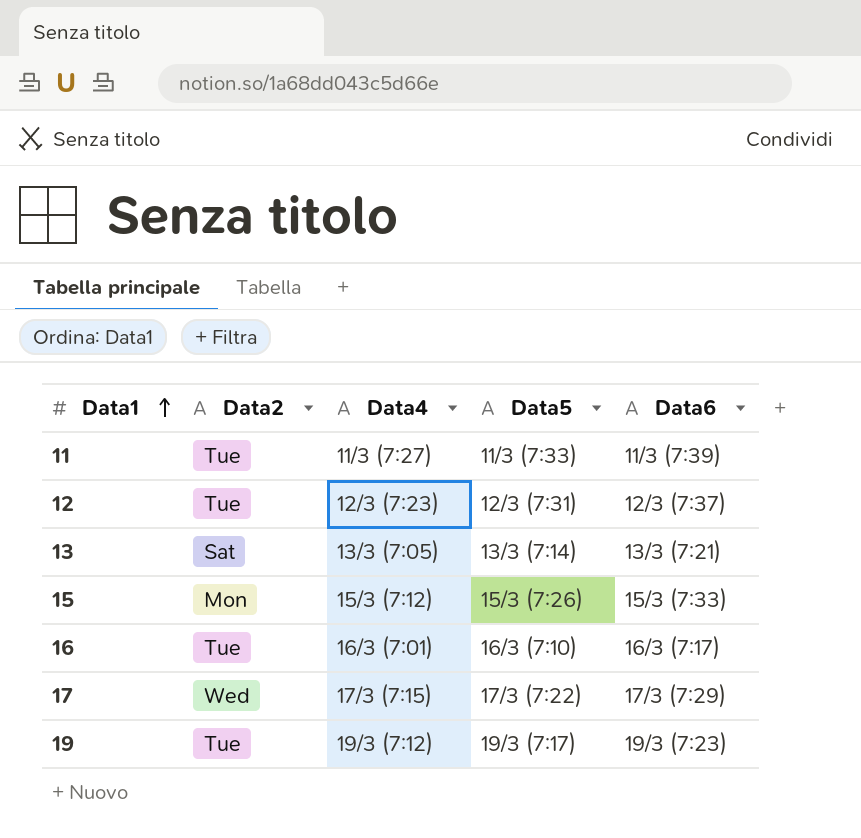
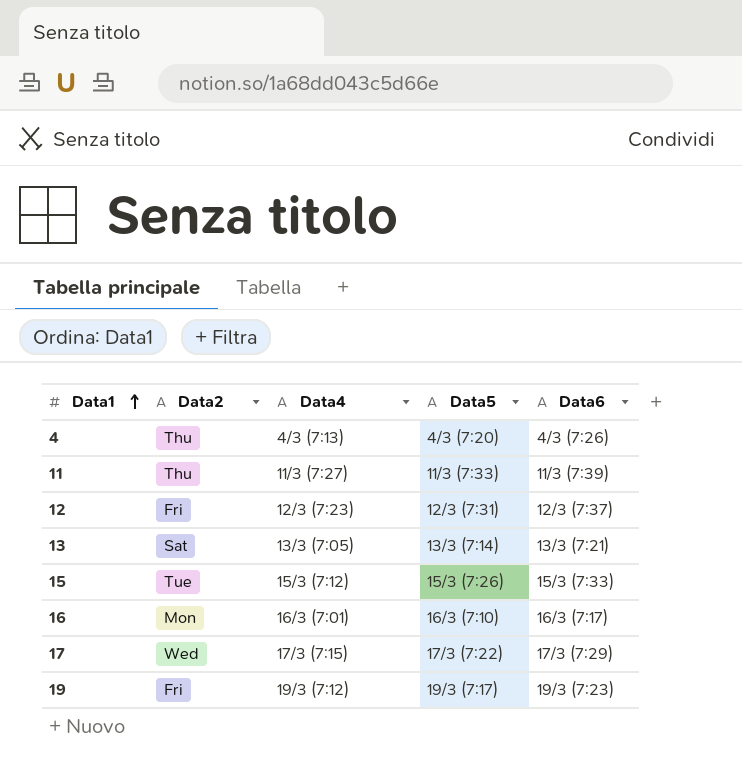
row 4: none -> Thu | 4/3 (7:13) | 4/3 (7:20) | 4/3 (7:26)
11 | Data2: Tue -> Thu
12 | Data2: Tue -> Fri
15 | Data2: Mon -> Tue
16 | Data2: Tue -> Mon
19 | Data2: Tue -> Fri

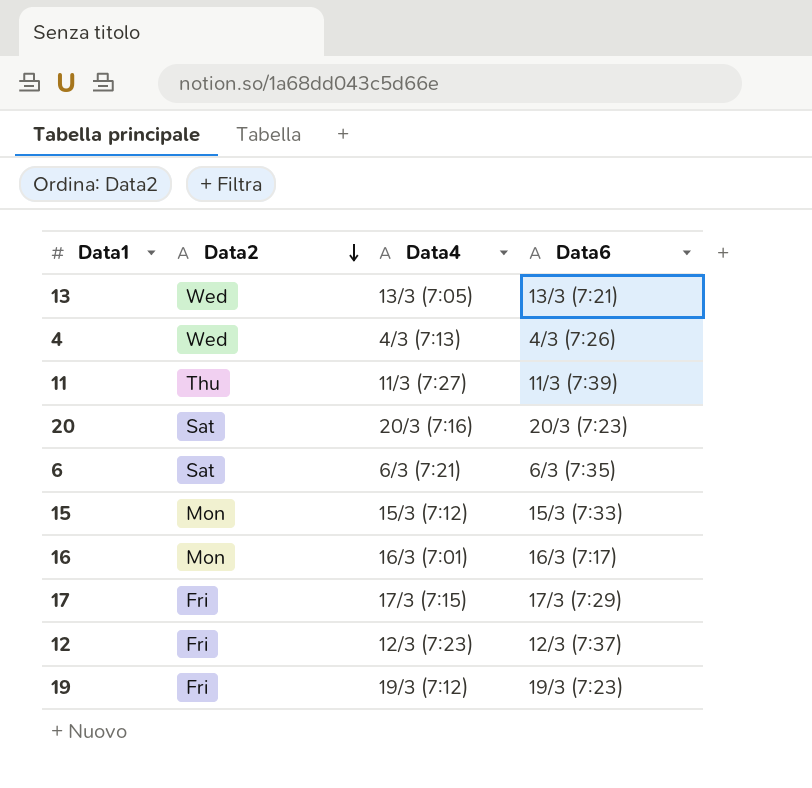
row order: Data1 ascending -> Data2 descending
column Data5 | position: 4 -> none
13 | Data2: Sat -> Wed
4 | Data2: Thu -> Wed
row 20: none -> Sat | 20/3 (7:16) | 20/3 (7:23)
row 6: none -> Sat | 6/3 (7:21) | 6/3 (7:35)
15 | Data2: Tue -> Mon
17 | Data2: Wed -> Fri

